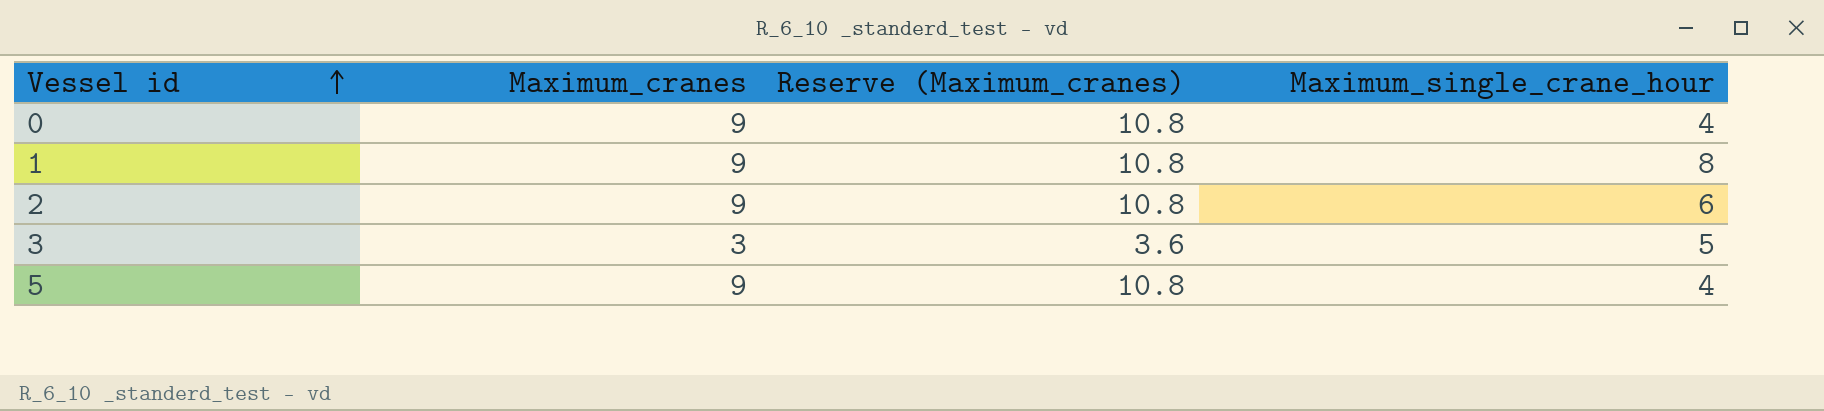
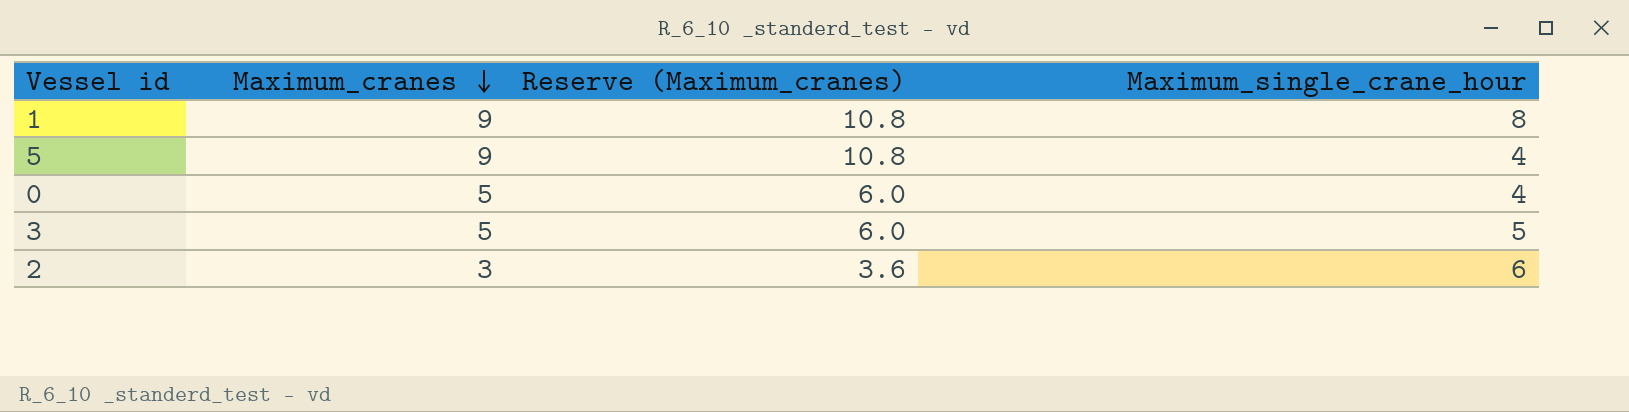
row order: Vessel id ascending -> Maximum_cranes descending
0 | Maximum_cranes: 9 -> 5
0 | Reserve (Maximum_cranes): 10.8 -> 6.0
3 | Maximum_cranes: 3 -> 5
3 | Reserve (Maximum_cranes): 3.6 -> 6.0
2 | Maximum_cranes: 9 -> 3
2 | Reserve (Maximum_cranes): 10.8 -> 3.6

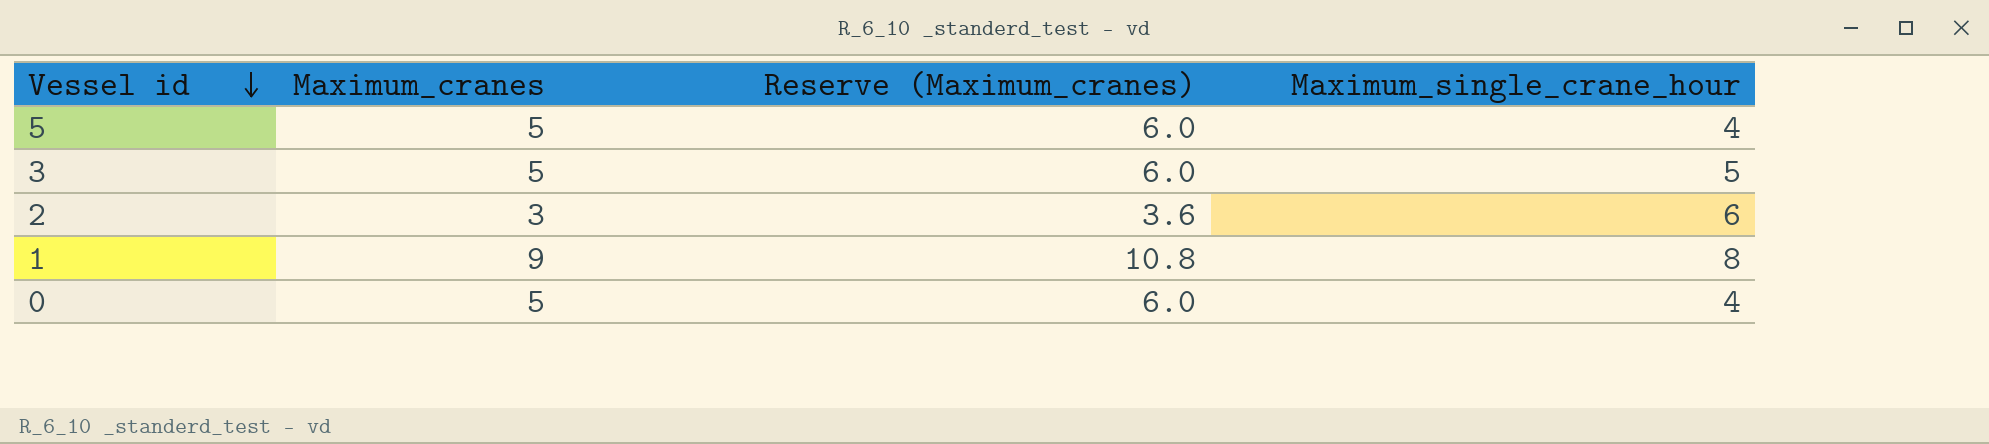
row order: Maximum_cranes descending -> Vessel id descending
5 | Maximum_cranes: 9 -> 5
5 | Reserve (Maximum_cranes): 10.8 -> 6.0

